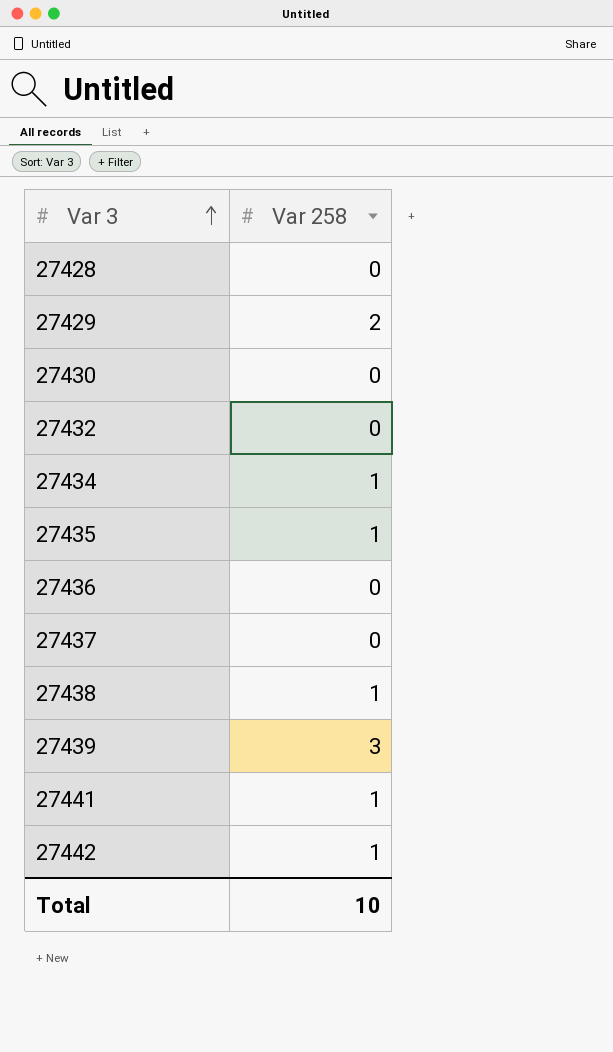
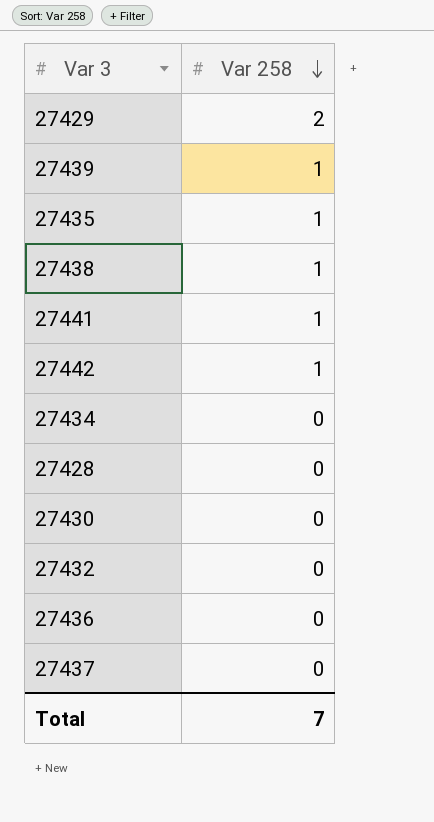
row order: Var 3 ascending -> Var 258 descending
27439 | Var 258: 3 -> 1
27434 | Var 258: 1 -> 0
Total | Var 258: 10 -> 7

